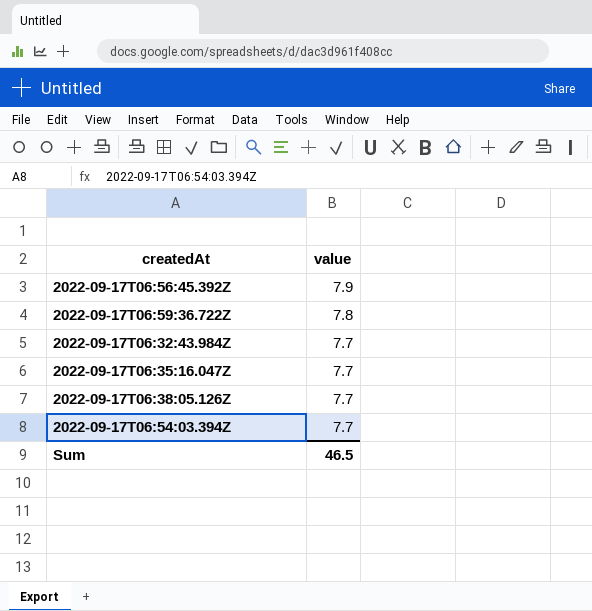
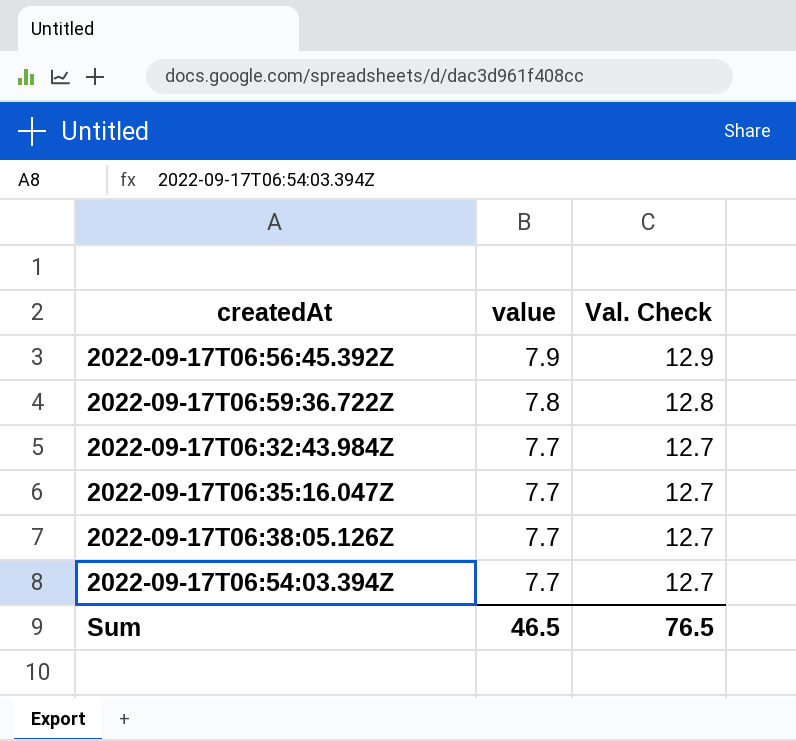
column Val. Check | formula: none -> [value] + 5

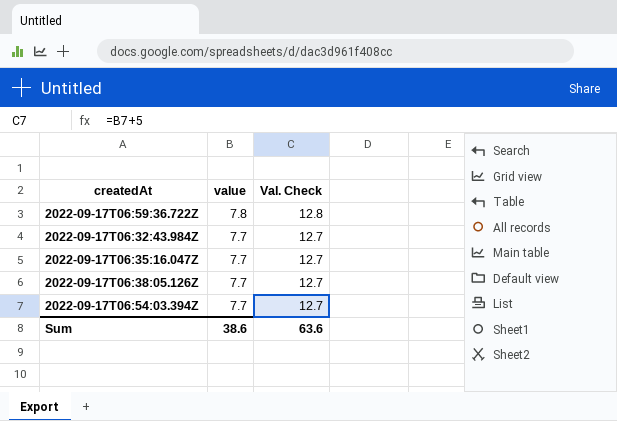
row 2022-09-17T06:56:45.392Z: 7.9 | 12.9 -> none
Sum | value: 46.5 -> 38.6
Sum | Val. Check: 76.5 -> 63.6

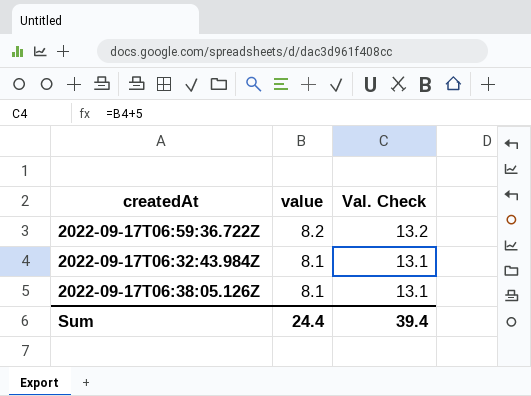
row 2022-09-17T06:35:16.047Z: 7.7 | 12.7 -> none
row 2022-09-17T06:54:03.394Z: 7.7 | 12.7 -> none
2022-09-17T06:59:36.722Z | value: 7.8 -> 8.2
2022-09-17T06:59:36.722Z | Val. Check: 12.8 -> 13.2
2022-09-17T06:32:43.984Z | value: 7.7 -> 8.1
2022-09-17T06:32:43.984Z | Val. Check: 12.7 -> 13.1
2022-09-17T06:38:05.126Z | value: 7.7 -> 8.1
2022-09-17T06:38:05.126Z | Val. Check: 12.7 -> 13.1
Sum | value: 38.6 -> 24.4
Sum | Val. Check: 63.6 -> 39.4

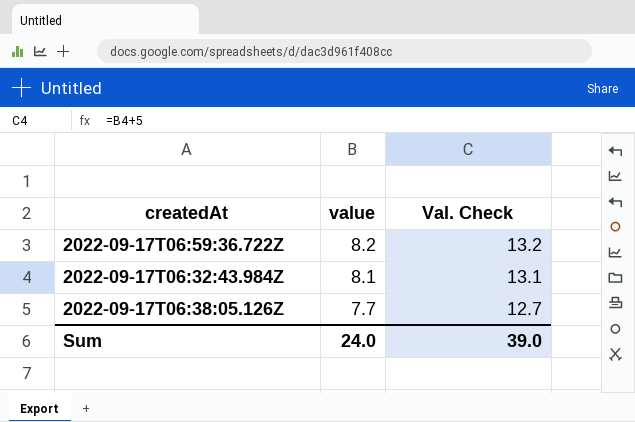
2022-09-17T06:38:05.126Z | value: 8.1 -> 7.7
2022-09-17T06:38:05.126Z | Val. Check: 13.1 -> 12.7
Sum | value: 24.4 -> 24.0
Sum | Val. Check: 39.4 -> 39.0

